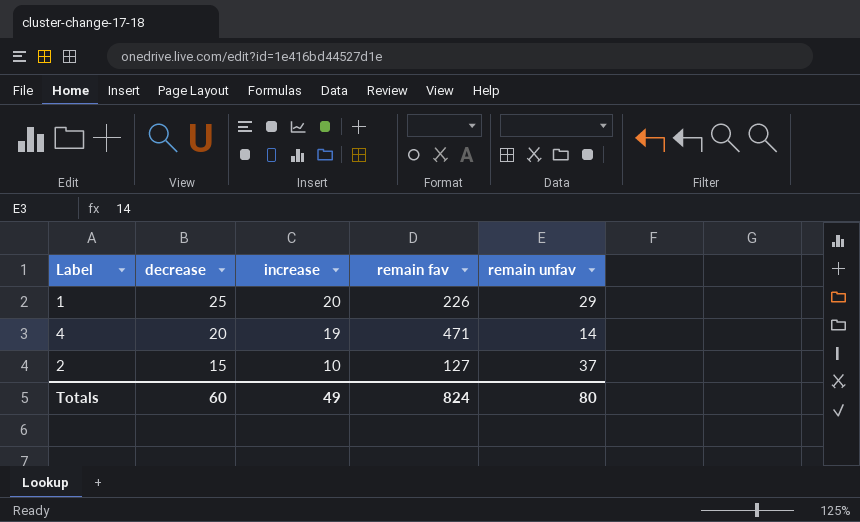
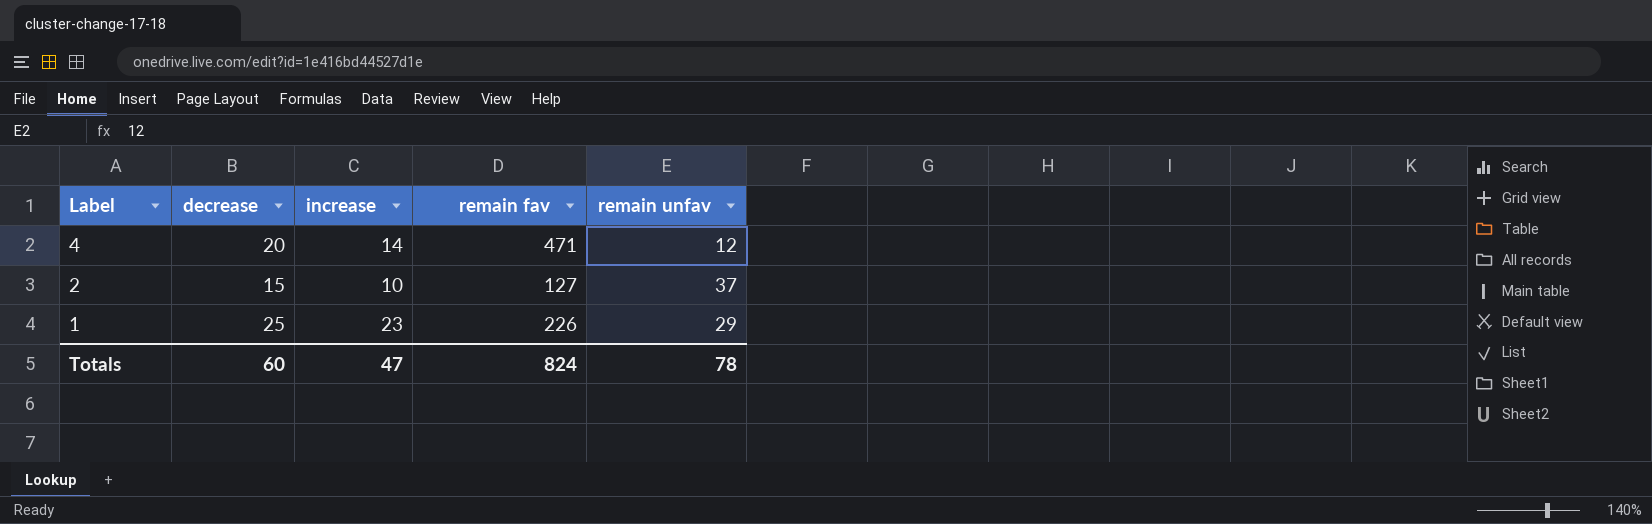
row order: decrease descending -> Label descending
4 | increase: 19 -> 14
4 | remain unfav: 14 -> 12
1 | increase: 20 -> 23
Totals | increase: 49 -> 47
Totals | remain unfav: 80 -> 78

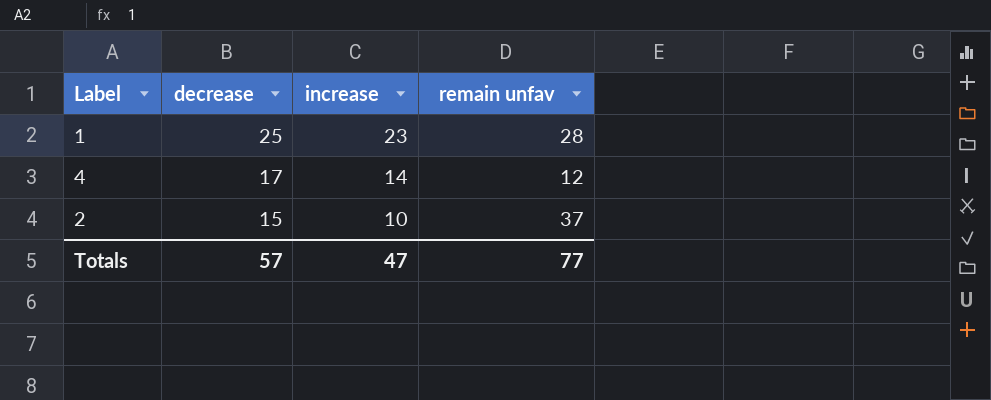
row order: Label descending -> decrease descending
column remain fav | position: 4 -> none
1 | remain unfav: 29 -> 28
4 | decrease: 20 -> 17
Totals | decrease: 60 -> 57
Totals | remain unfav: 78 -> 77

